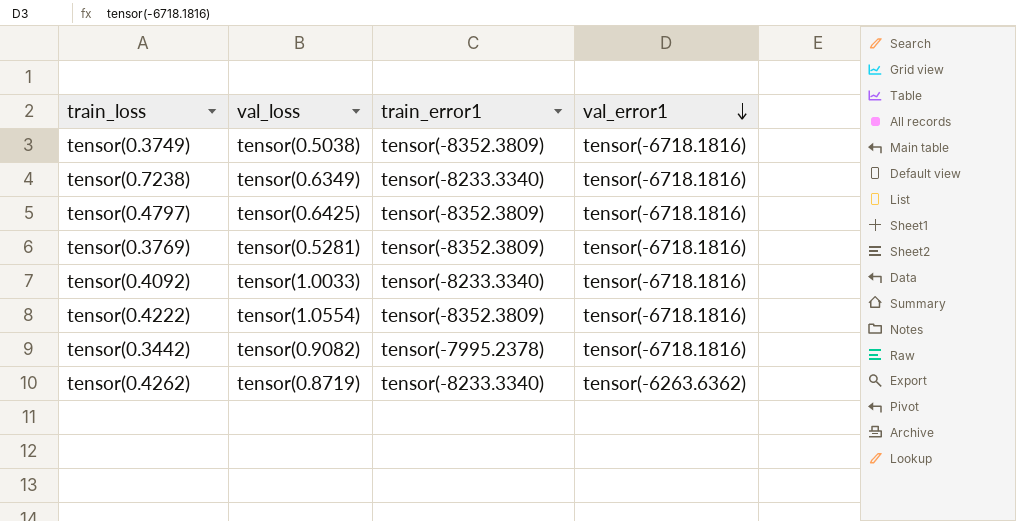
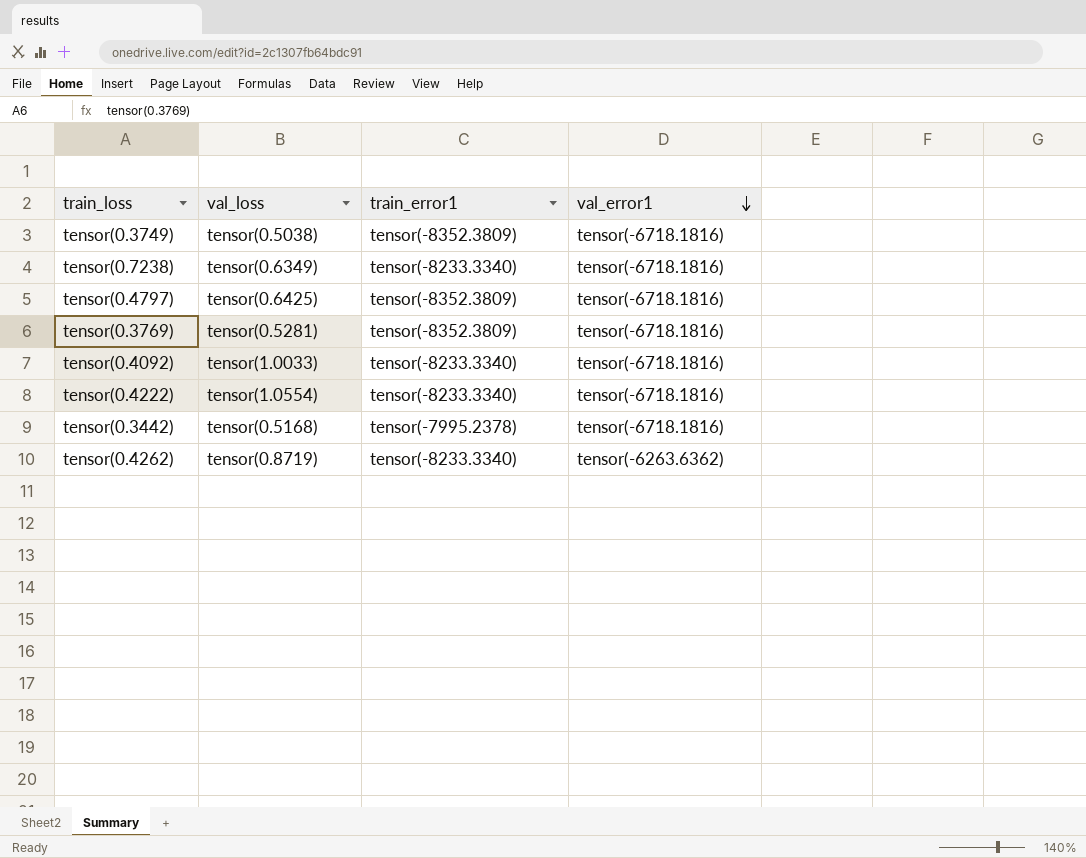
tensor(0.4222) | train_error1: tensor(-8352.3809) -> tensor(-8233.3340)
tensor(0.3442) | val_loss: tensor(0.9082) -> tensor(0.5168)

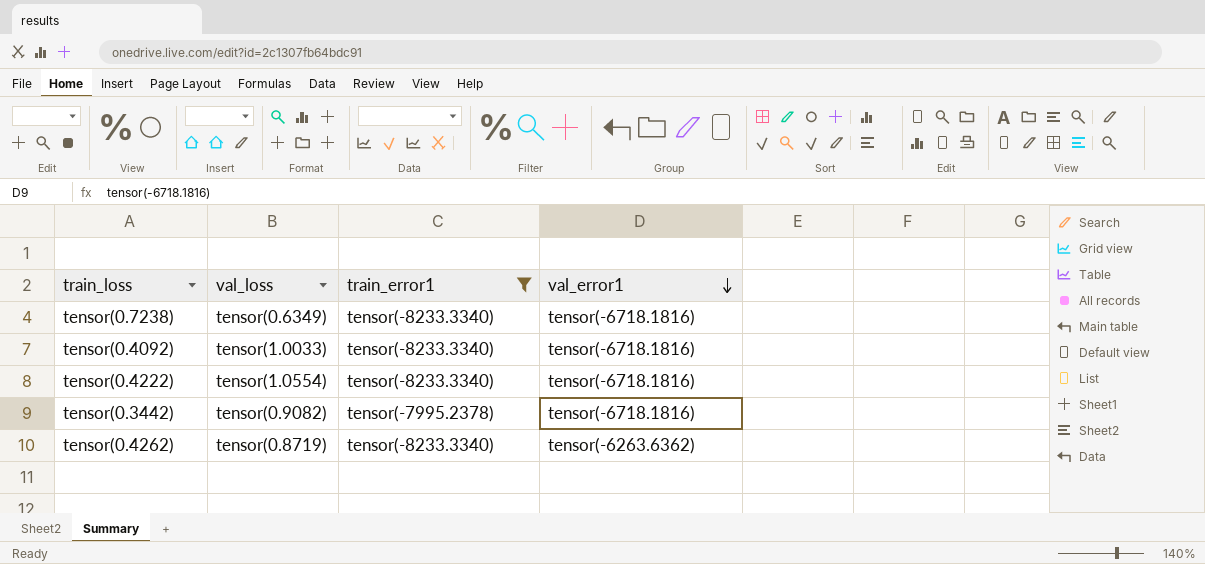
filter: none -> train_error1 != tensor(-8352.3809)
tensor(0.3442) | val_loss: tensor(0.5168) -> tensor(0.9082)

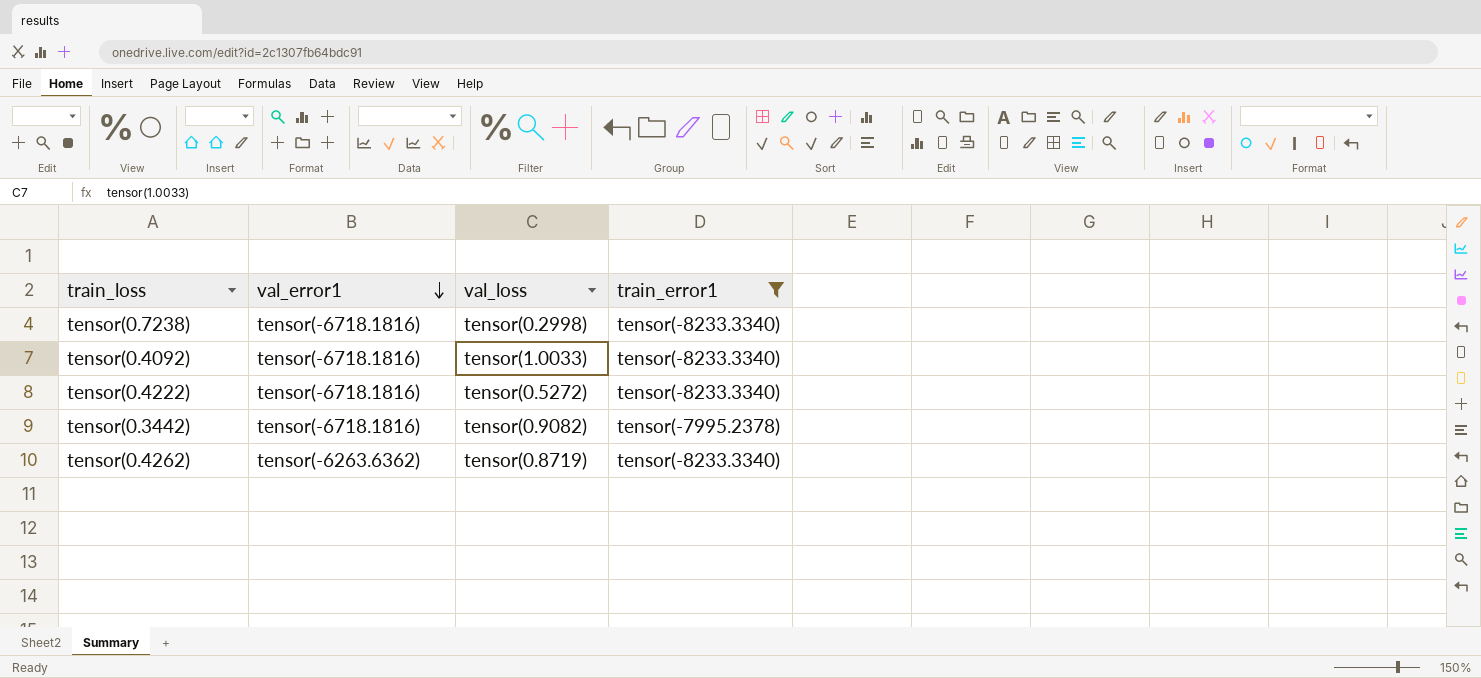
column val_error1 | position: 4 -> 2
tensor(0.7238) | val_loss: tensor(0.6349) -> tensor(0.2998)
tensor(0.4222) | val_loss: tensor(1.0554) -> tensor(0.5272)

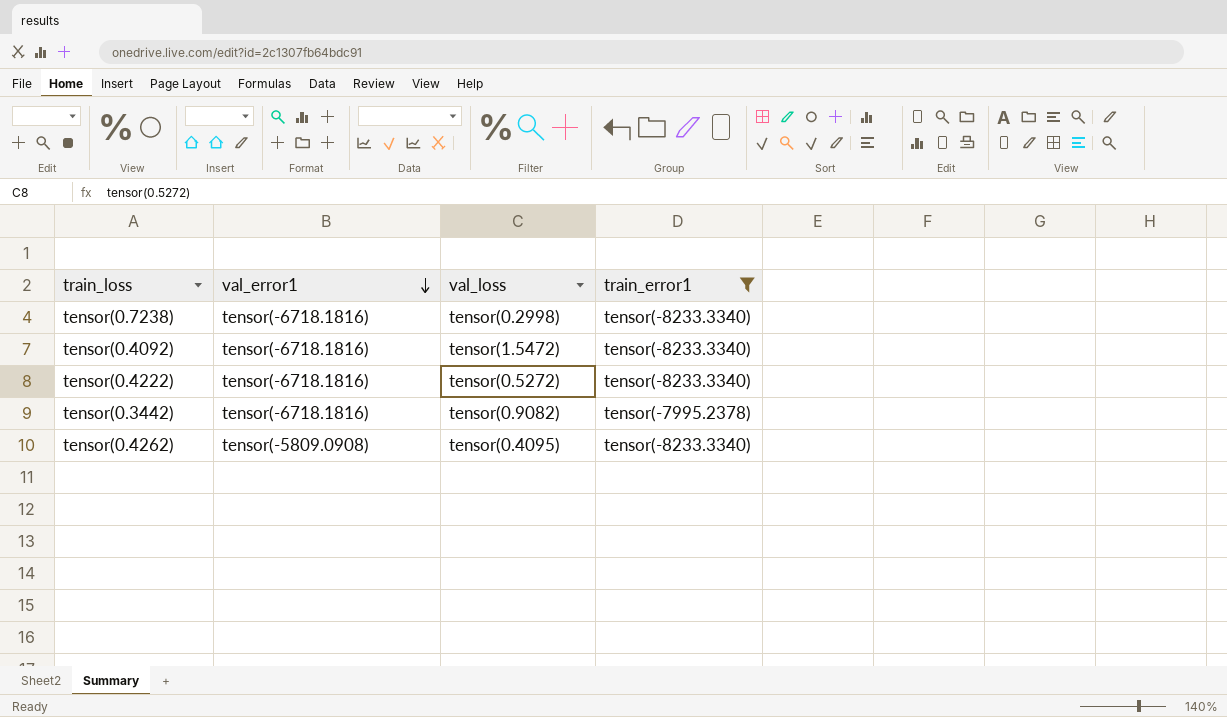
tensor(0.4092) | val_loss: tensor(1.0033) -> tensor(1.5472)
tensor(0.4262) | val_error1: tensor(-6263.6362) -> tensor(-5809.0908)
tensor(0.4262) | val_loss: tensor(0.8719) -> tensor(0.4095)

